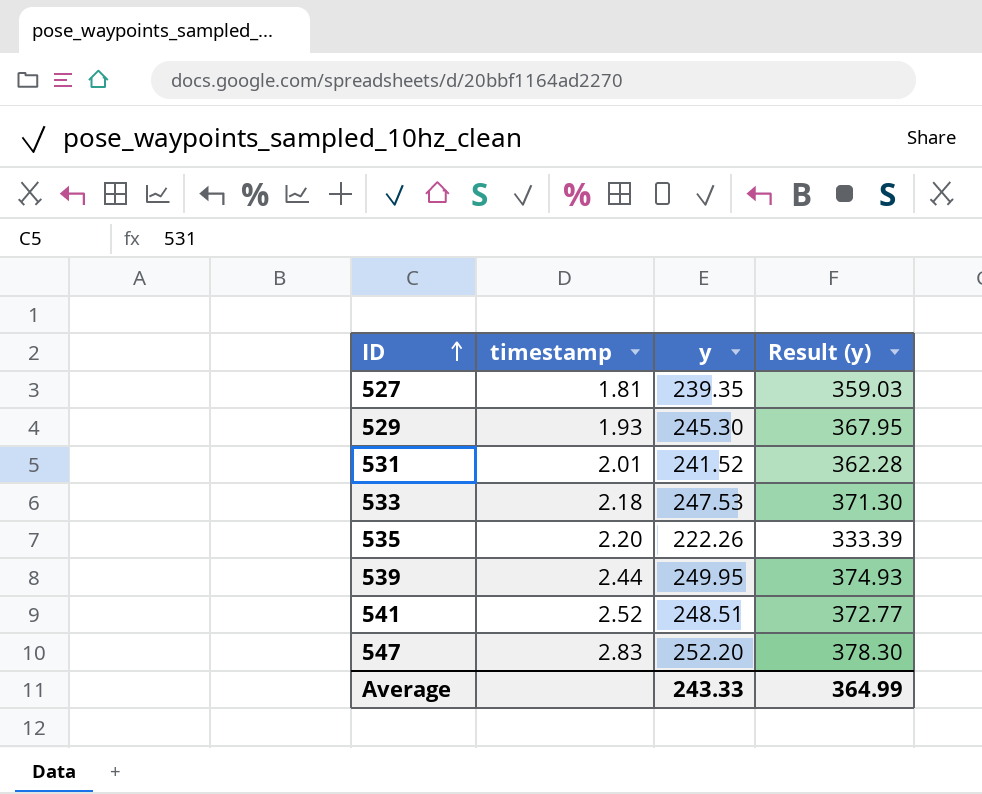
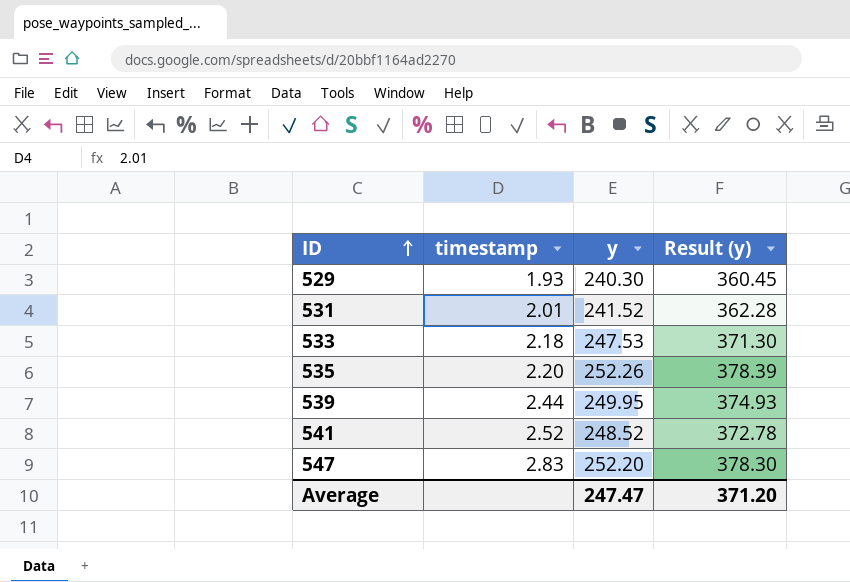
row 527: 1.81 | 239.35 | 359.03 -> none
529 | y: 245.30 -> 240.30
529 | Result (y): 367.95 -> 360.45
535 | y: 222.26 -> 252.26
535 | Result (y): 333.39 -> 378.39
541 | y: 248.51 -> 248.52
541 | Result (y): 372.77 -> 372.78
Average | y: 243.33 -> 247.47
Average | Result (y): 364.99 -> 371.20

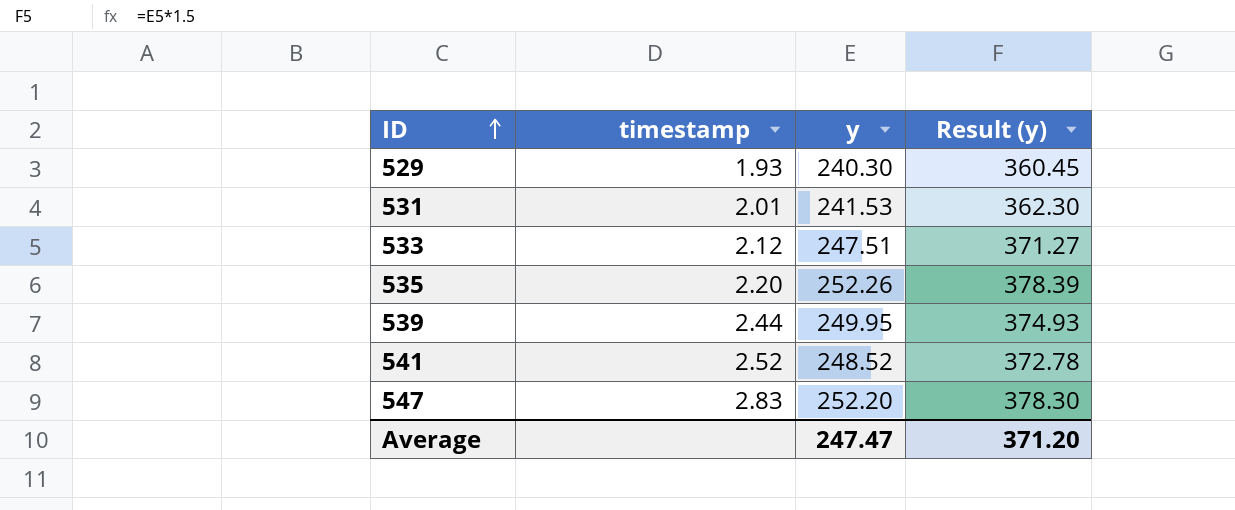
531 | y: 241.52 -> 241.53
531 | Result (y): 362.28 -> 362.30
533 | timestamp: 2.18 -> 2.12
533 | y: 247.53 -> 247.51
533 | Result (y): 371.30 -> 371.27

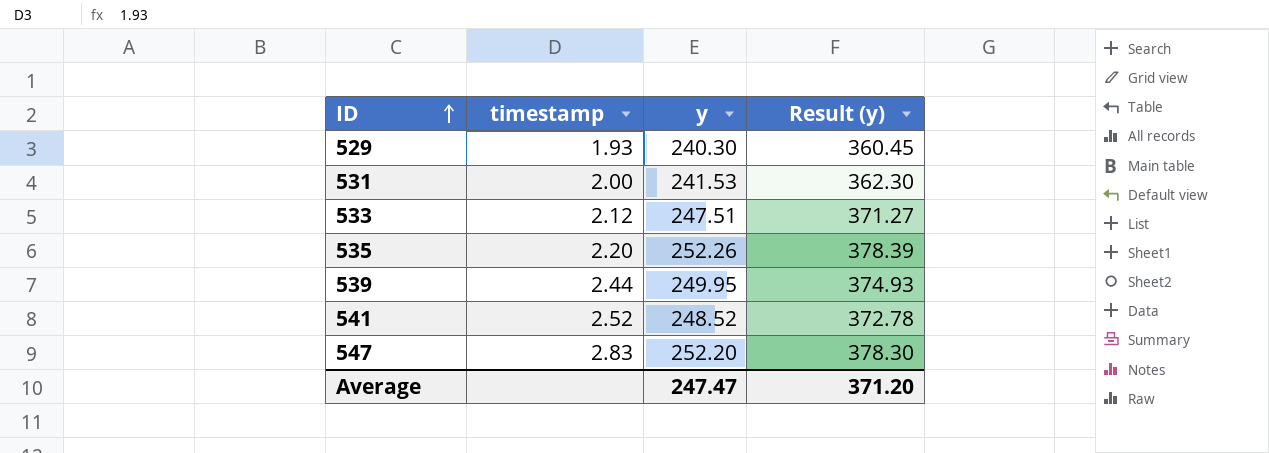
531 | timestamp: 2.01 -> 2.00

